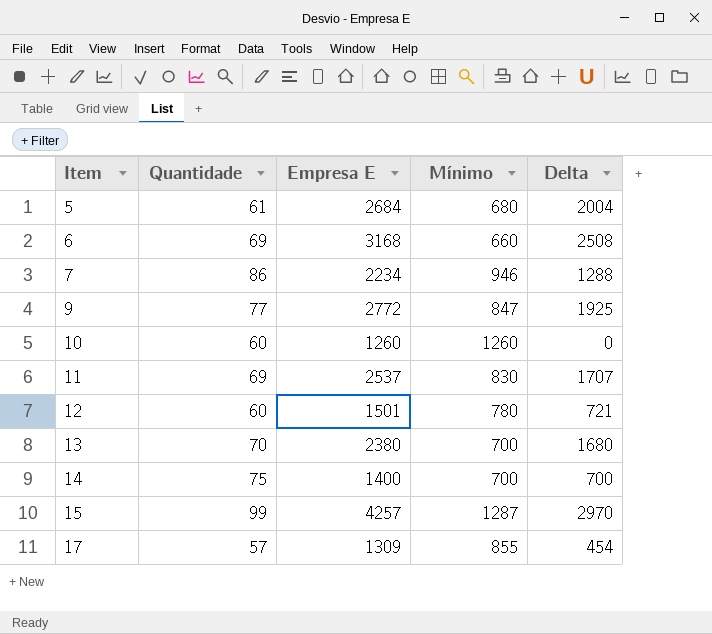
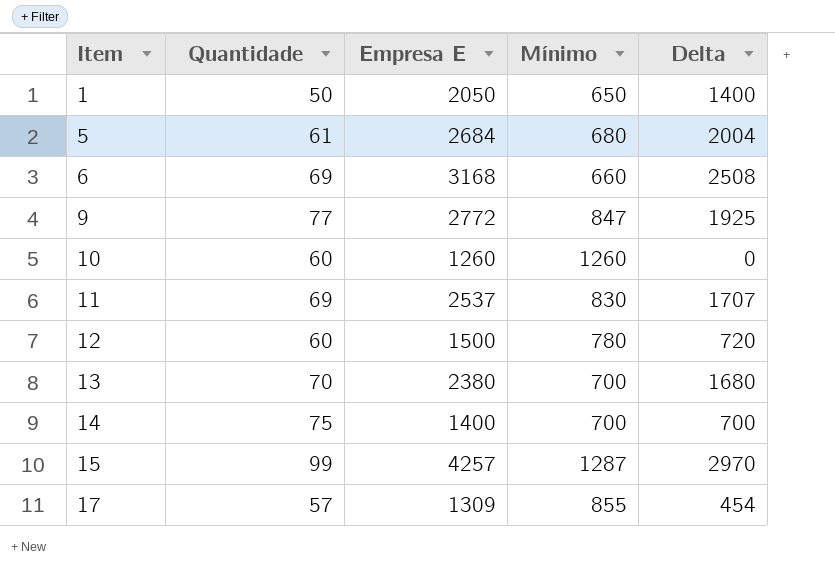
row 7: 86 | 2234 | 946 | 1288 -> none
row 1: none -> 50 | 2050 | 650 | 1400
12 | Empresa E: 1501 -> 1500
12 | Delta: 721 -> 720

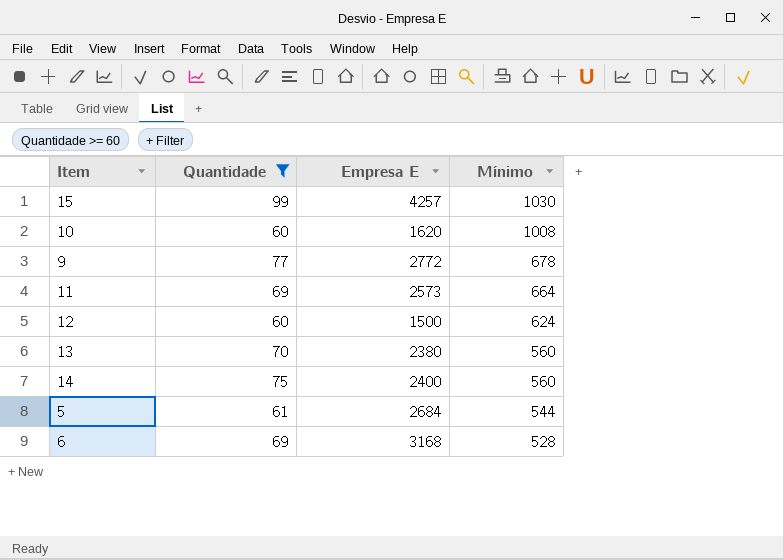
filter: none -> Quantidade >= 60
row order: Item ascending -> Mínimo descending
column Delta | formula: [Empresa E] - [Mínimo] -> none
15 | Mínimo: 1287 -> 1030
10 | Empresa E: 1260 -> 1620
10 | Mínimo: 1260 -> 1008
9 | Mínimo: 847 -> 678
11 | Empresa E: 2537 -> 2573
11 | Mínimo: 830 -> 664
12 | Mínimo: 780 -> 624
13 | Mínimo: 700 -> 560
14 | Empresa E: 1400 -> 2400
14 | Mínimo: 700 -> 560
5 | Mínimo: 680 -> 544
6 | Mínimo: 660 -> 528

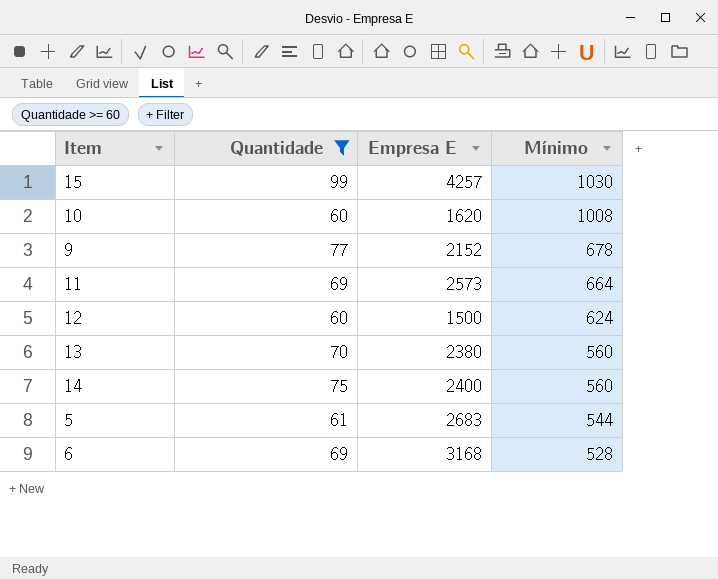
9 | Empresa E: 2772 -> 2152
5 | Empresa E: 2684 -> 2683

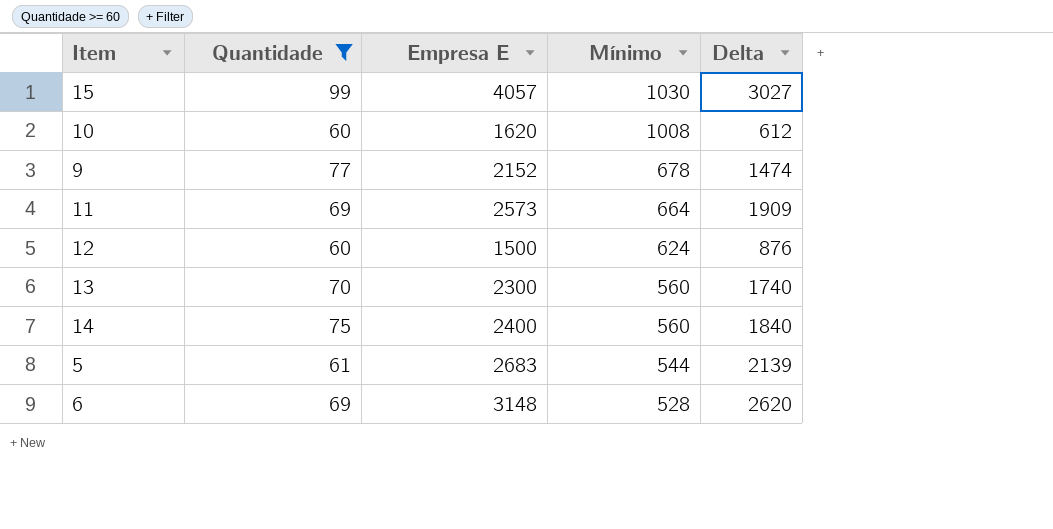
column Delta | formula: none -> [Empresa E] - [Mínimo]
15 | Empresa E: 4257 -> 4057
13 | Empresa E: 2380 -> 2300
6 | Empresa E: 3168 -> 3148

